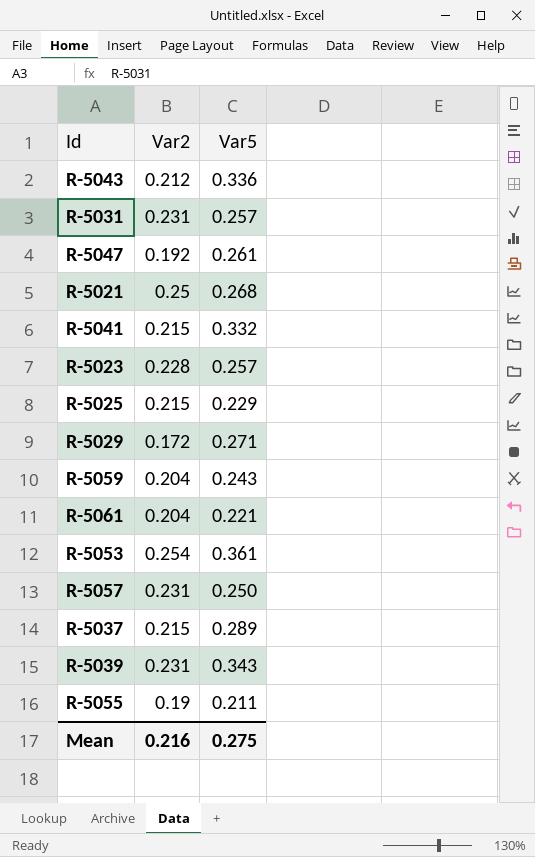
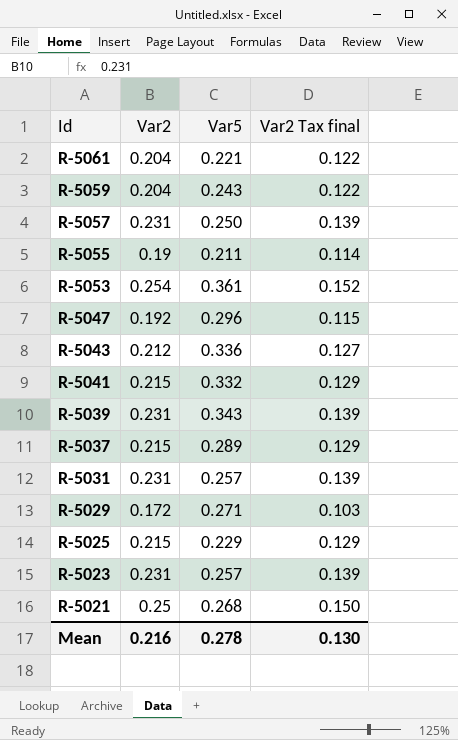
row order: none -> Id descending
column Var2 Tax final | formula: none -> [Var2] * 0.6
R-5047 | Var5: 0.261 -> 0.296
R-5023 | Var2: 0.228 -> 0.231
Mean | Var5: 0.275 -> 0.278

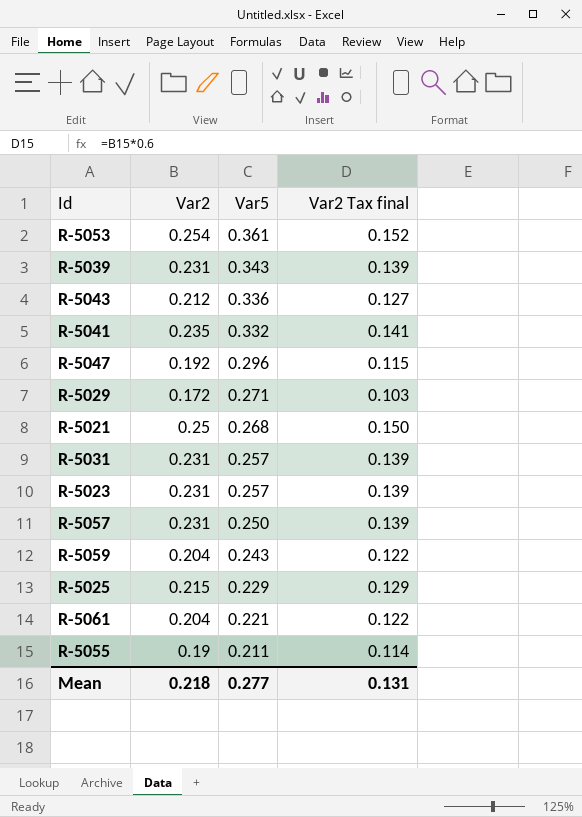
row order: Id descending -> Var5 descending
row R-5037: 0.215 | 0.289 | 0.129 -> none
R-5041 | Var2: 0.215 -> 0.235
R-5041 | Var2 Tax final: 0.129 -> 0.141
Mean | Var2: 0.216 -> 0.218
Mean | Var5: 0.278 -> 0.277
Mean | Var2 Tax final: 0.130 -> 0.131

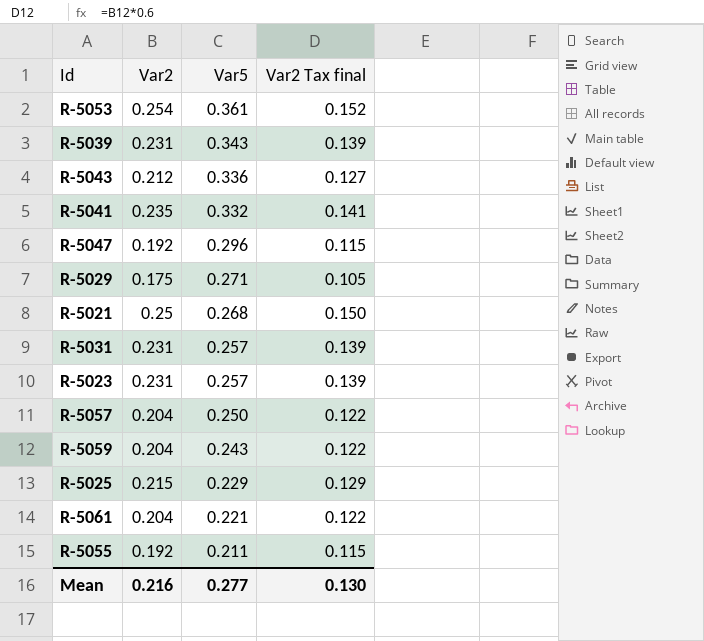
R-5029 | Var2: 0.172 -> 0.175
R-5029 | Var2 Tax final: 0.103 -> 0.105
R-5057 | Var2: 0.231 -> 0.204
R-5057 | Var2 Tax final: 0.139 -> 0.122
R-5055 | Var2: 0.19 -> 0.192
R-5055 | Var2 Tax final: 0.114 -> 0.115
Mean | Var2: 0.218 -> 0.216
Mean | Var2 Tax final: 0.131 -> 0.130

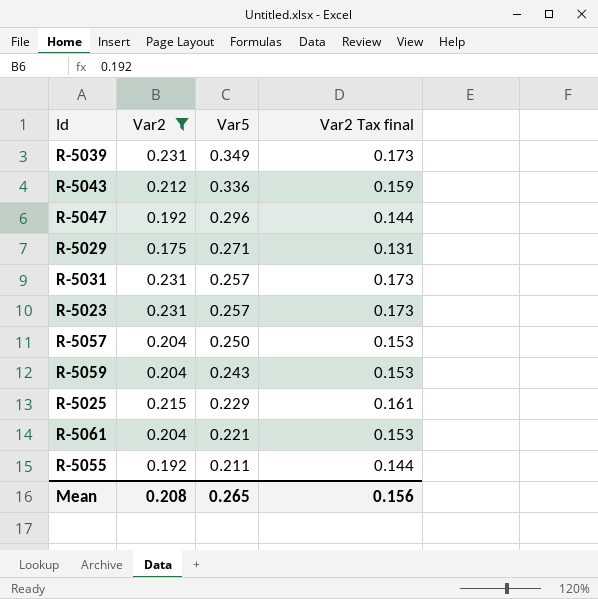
filter: none -> Var2 <= 0.231
column Var2 Tax final | formula: [Var2] * 0.6 -> [Var2] * 0.75
R-5039 | Var5: 0.343 -> 0.349
Mean | Var2: 0.216 -> 0.208
Mean | Var5: 0.277 -> 0.265
Mean | Var2 Tax final: 0.130 -> 0.156

